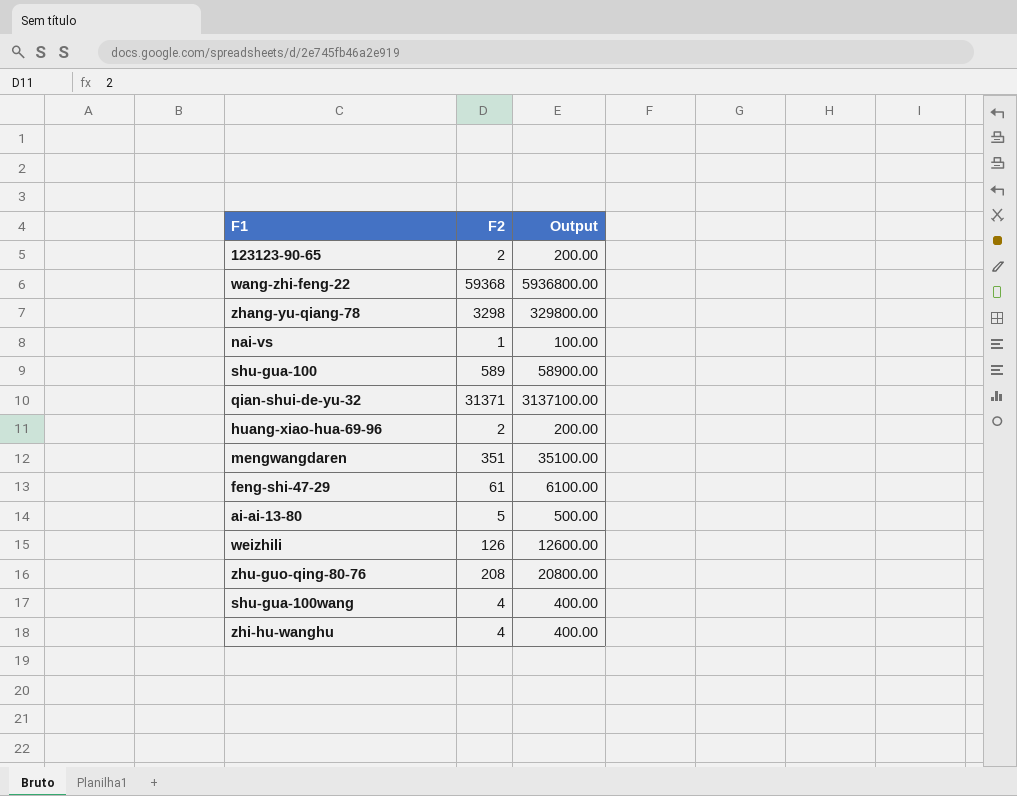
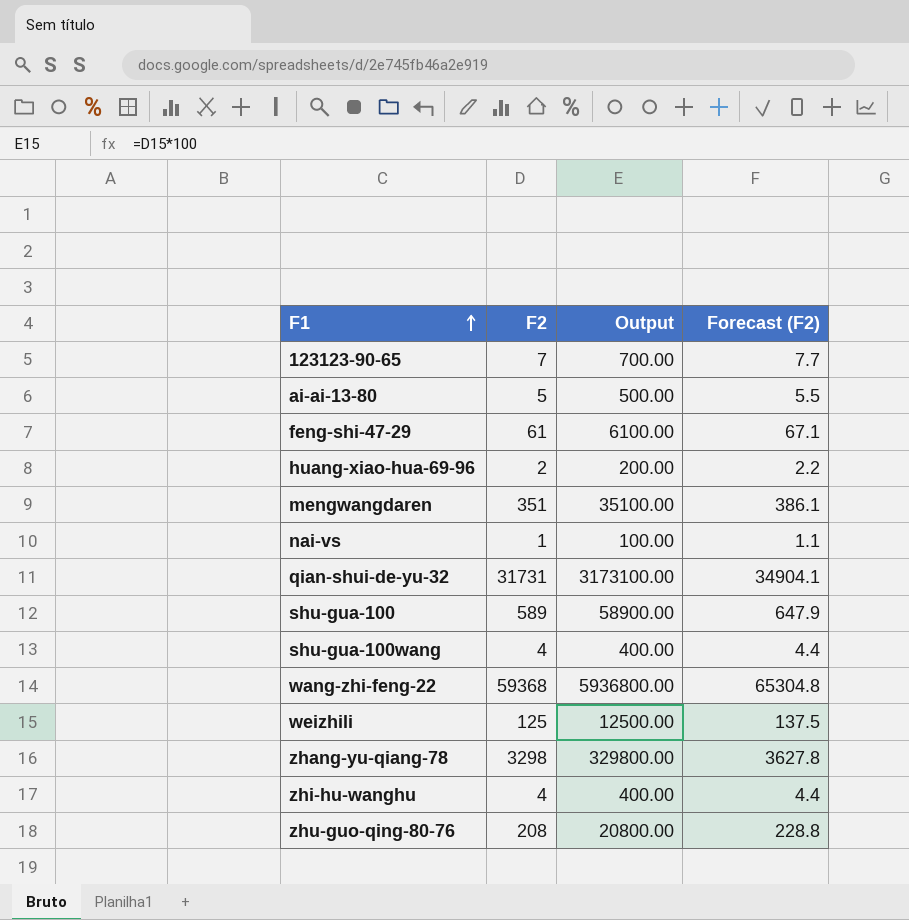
row order: none -> F1 ascending
column Forecast (F2) | formula: none -> [F2] * 1.1
123123-90-65 | F2: 2 -> 7
123123-90-65 | Output: 200.00 -> 700.00
qian-shui-de-yu-32 | F2: 31371 -> 31731
qian-shui-de-yu-32 | Output: 3137100.00 -> 3173100.00
weizhili | F2: 126 -> 125
weizhili | Output: 12600.00 -> 12500.00

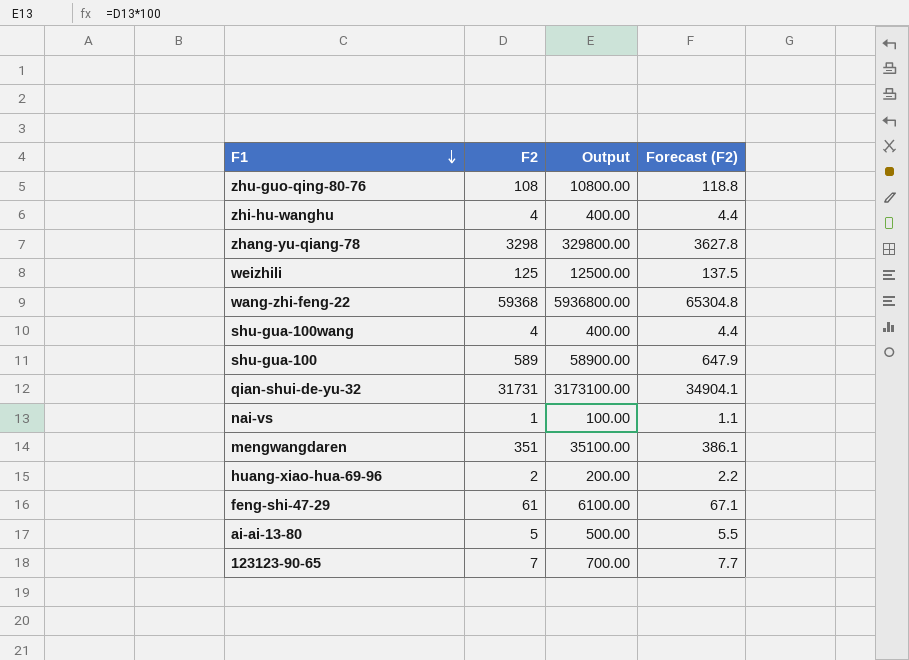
row order: F1 ascending -> F1 descending
zhu-guo-qing-80-76 | F2: 208 -> 108
zhu-guo-qing-80-76 | Output: 20800.00 -> 10800.00
zhu-guo-qing-80-76 | Forecast (F2): 228.8 -> 118.8

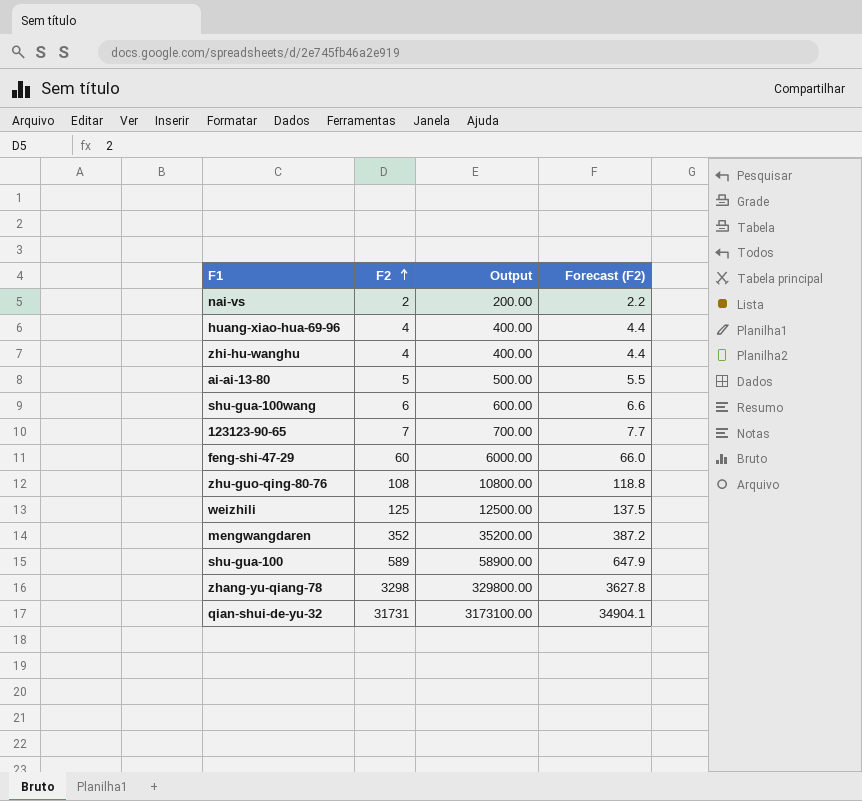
row order: F1 descending -> F2 ascending
row wang-zhi-feng-22: 59368 | 5936800.00 | 65304.8 -> none
nai-vs | F2: 1 -> 2
nai-vs | Output: 100.00 -> 200.00
nai-vs | Forecast (F2): 1.1 -> 2.2
huang-xiao-hua-69-96 | F2: 2 -> 4
huang-xiao-hua-69-96 | Output: 200.00 -> 400.00
huang-xiao-hua-69-96 | Forecast (F2): 2.2 -> 4.4
shu-gua-100wang | F2: 4 -> 6
shu-gua-100wang | Output: 400.00 -> 600.00
shu-gua-100wang | Forecast (F2): 4.4 -> 6.6
feng-shi-47-29 | F2: 61 -> 60
feng-shi-47-29 | Output: 6100.00 -> 6000.00
feng-shi-47-29 | Forecast (F2): 67.1 -> 66.0
mengwangdaren | F2: 351 -> 352
mengwangdaren | Output: 35100.00 -> 35200.00
mengwangdaren | Forecast (F2): 386.1 -> 387.2

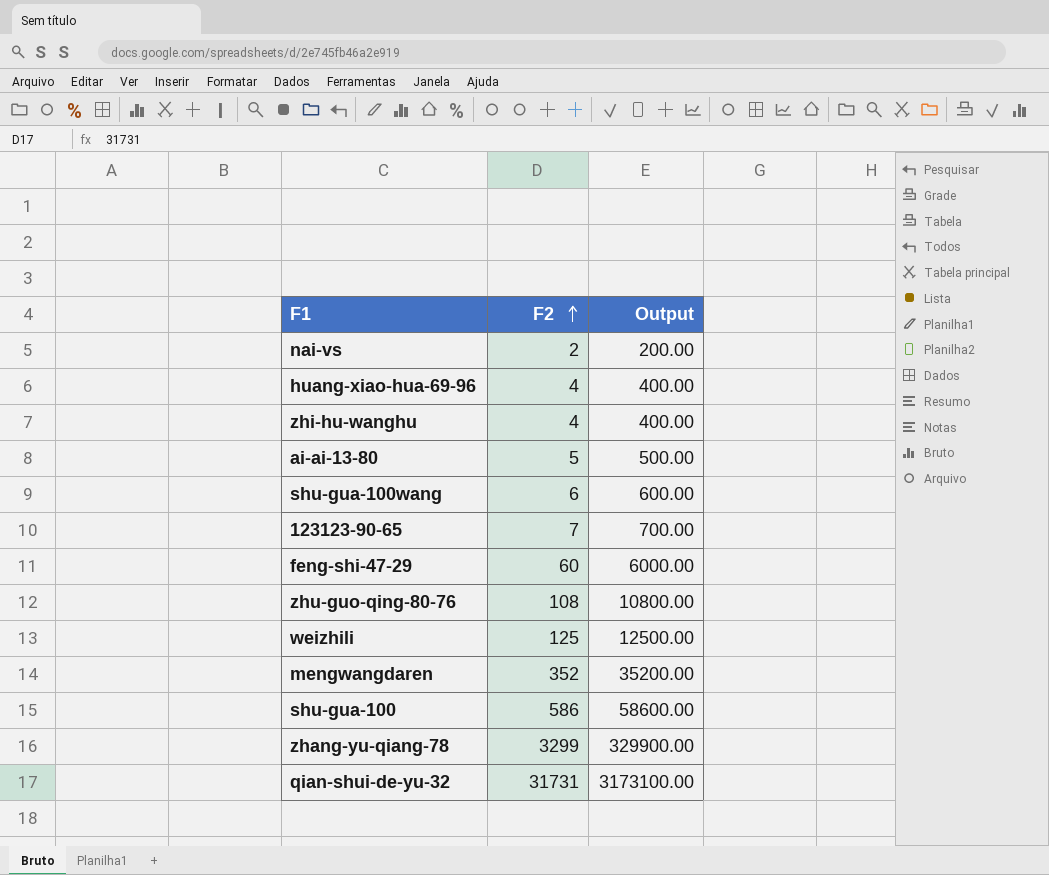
column Forecast (F2) | formula: [F2] * 1.1 -> none
shu-gua-100 | F2: 589 -> 586
shu-gua-100 | Output: 58900.00 -> 58600.00
zhang-yu-qiang-78 | F2: 3298 -> 3299
zhang-yu-qiang-78 | Output: 329800.00 -> 329900.00

